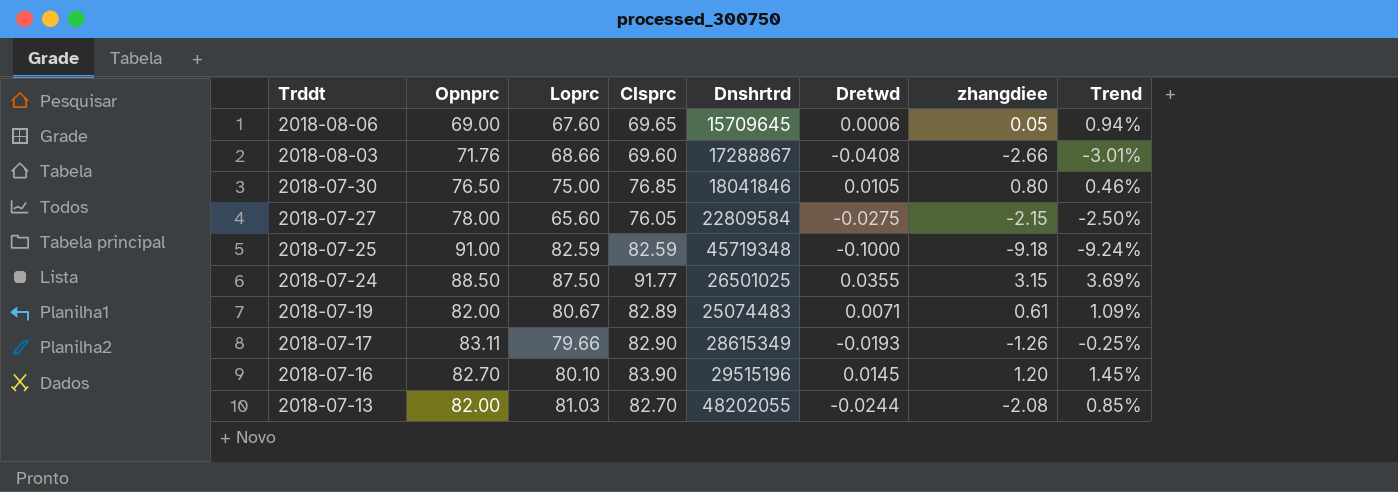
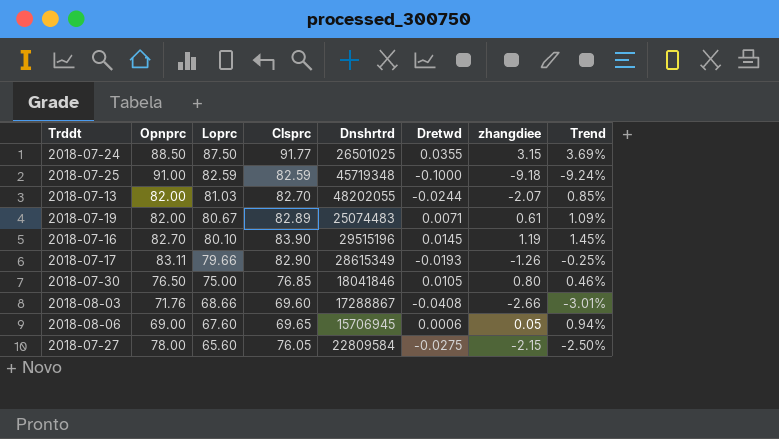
row order: Trddt descending -> Loprc descending
2018-07-13 | zhangdiee: -2.08 -> -2.07
2018-07-16 | zhangdiee: 1.20 -> 1.19
2018-08-06 | Dnshrtrd: 15709645 -> 15706945

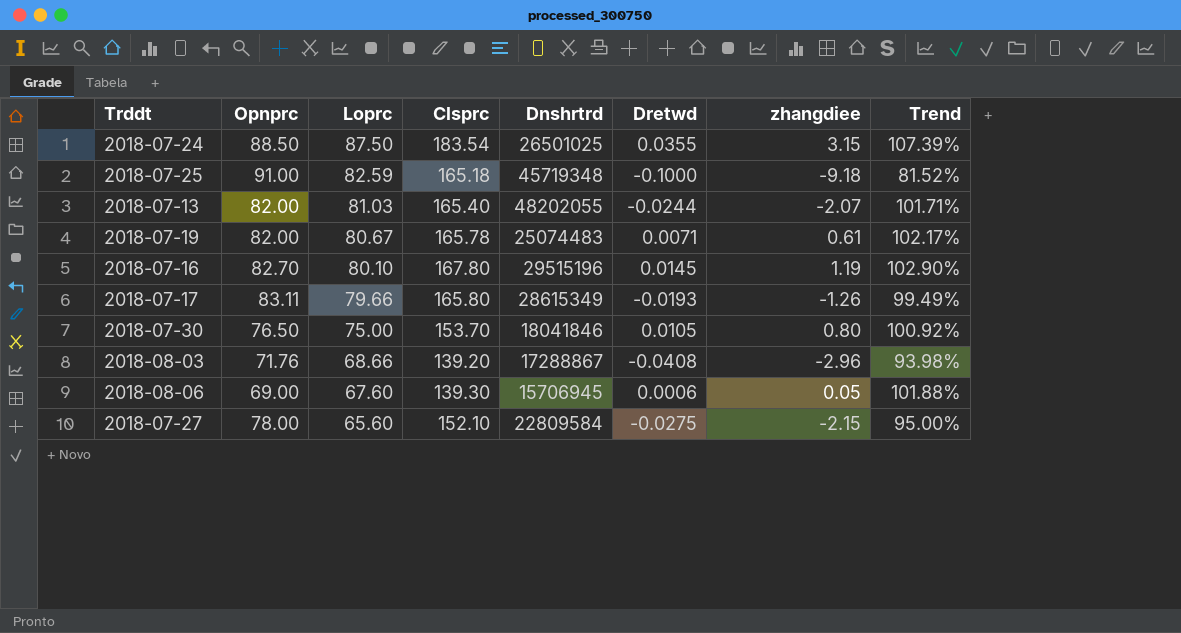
2018-07-24 | Clsprc: 91.77 -> 183.54
2018-07-24 | Trend: 3.69% -> 107.39%
2018-07-25 | Clsprc: 82.59 -> 165.18
2018-07-25 | Trend: -9.24% -> 81.52%
2018-07-13 | Clsprc: 82.70 -> 165.40
2018-07-13 | Trend: 0.85% -> 101.71%
2018-07-19 | Clsprc: 82.89 -> 165.78
2018-07-19 | Trend: 1.09% -> 102.17%
2018-07-16 | Clsprc: 83.90 -> 167.80
2018-07-16 | Trend: 1.45% -> 102.90%
2018-07-17 | Clsprc: 82.90 -> 165.80
2018-07-17 | Trend: -0.25% -> 99.49%
2018-07-30 | Clsprc: 76.85 -> 153.70
2018-07-30 | Trend: 0.46% -> 100.92%
2018-08-03 | Clsprc: 69.60 -> 139.20
2018-08-03 | zhangdiee: -2.66 -> -2.96
2018-08-03 | Trend: -3.01% -> 93.98%
2018-08-06 | Clsprc: 69.65 -> 139.30
2018-08-06 | Trend: 0.94% -> 101.88%
2018-07-27 | Clsprc: 76.05 -> 152.10
2018-07-27 | Trend: -2.50% -> 95.00%

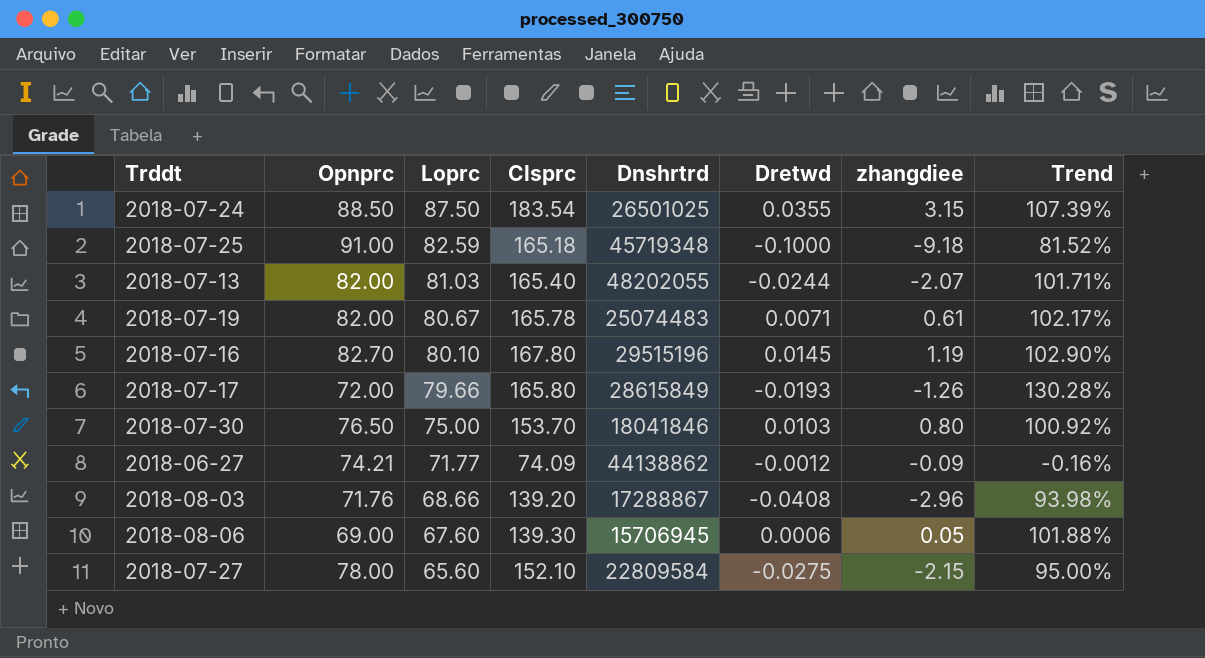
2018-07-17 | Opnprc: 83.11 -> 72.00
2018-07-17 | Dnshrtrd: 28615349 -> 28615849
2018-07-17 | Trend: 99.49% -> 130.28%
2018-07-30 | Dretwd: 0.0105 -> 0.0103
row 2018-06-27: none -> 74.21 | 71.77 | 74.09 | 44138862 | -0.0012 | -0.09 | -0.16%

